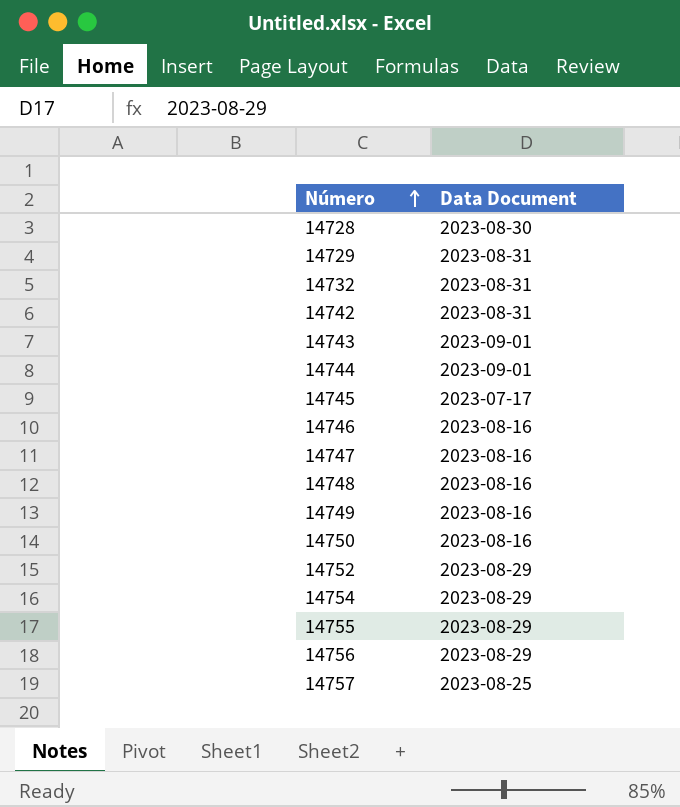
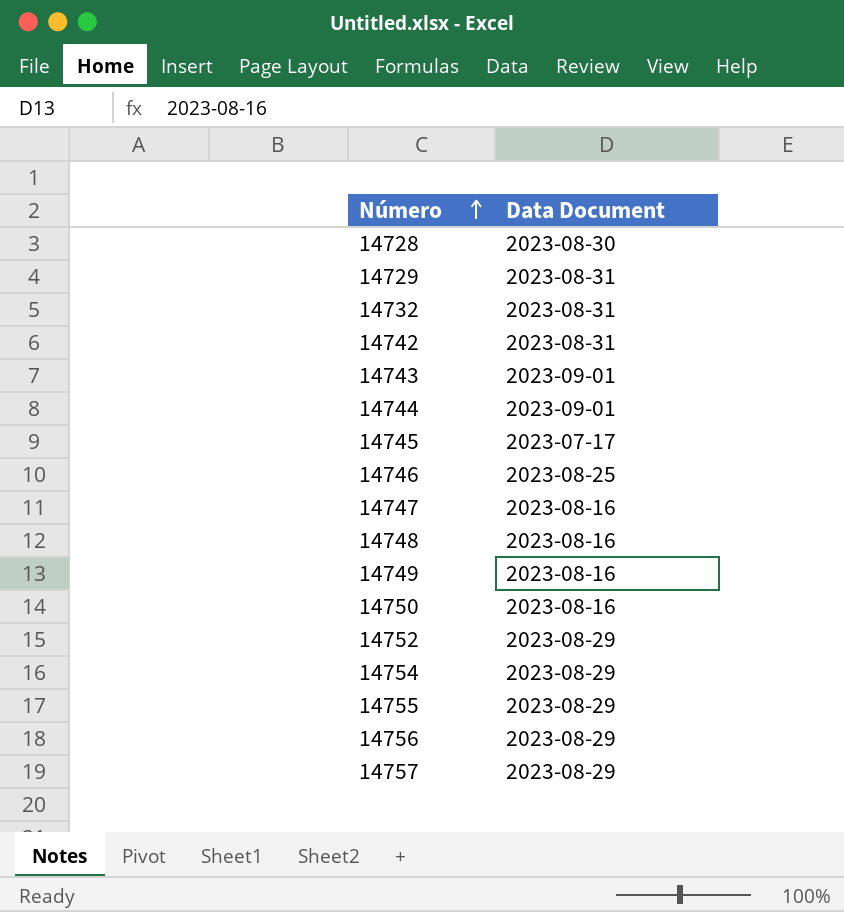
14746 | Data Document: 2023-08-16 -> 2023-08-25
14757 | Data Document: 2023-08-25 -> 2023-08-29

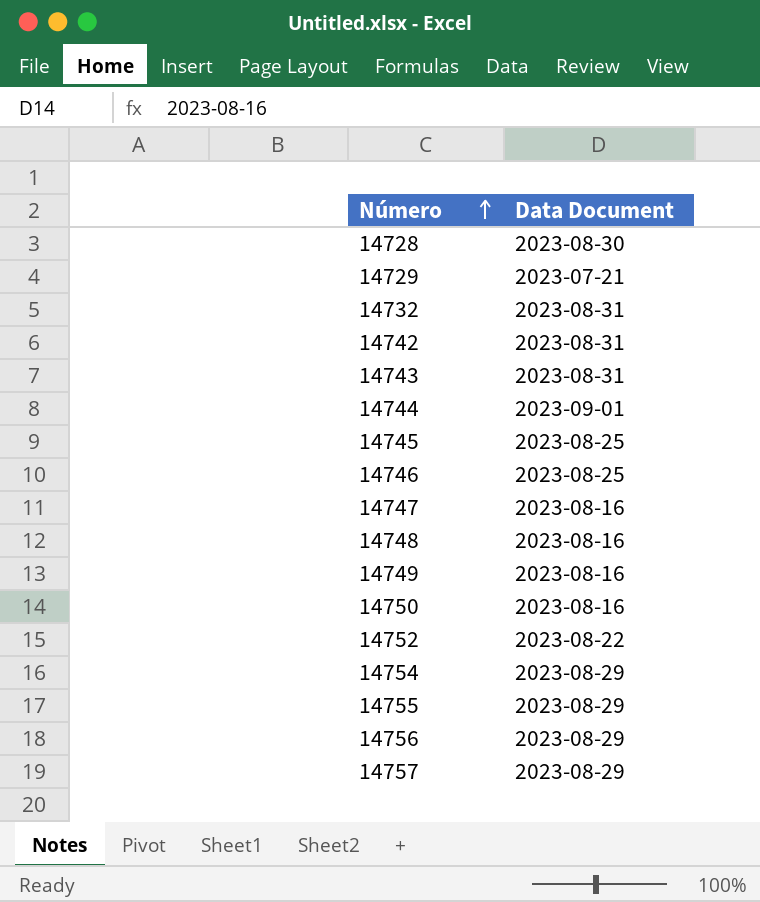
14729 | Data Document: 2023-08-31 -> 2023-07-21
14743 | Data Document: 2023-09-01 -> 2023-08-31
14745 | Data Document: 2023-07-17 -> 2023-08-25
14752 | Data Document: 2023-08-29 -> 2023-08-22

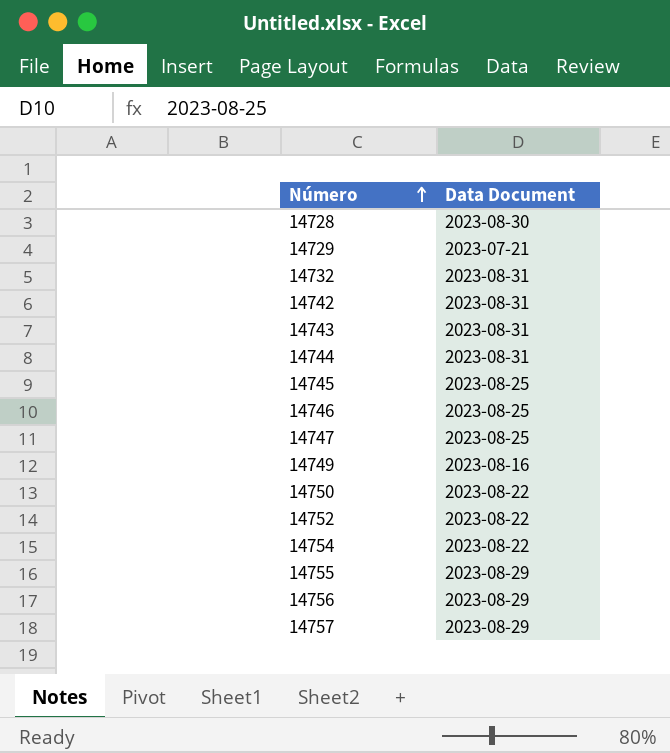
row 14748: 2023-08-16 -> none
14744 | Data Document: 2023-09-01 -> 2023-08-31
14747 | Data Document: 2023-08-16 -> 2023-08-25
14750 | Data Document: 2023-08-16 -> 2023-08-22
14754 | Data Document: 2023-08-29 -> 2023-08-22

